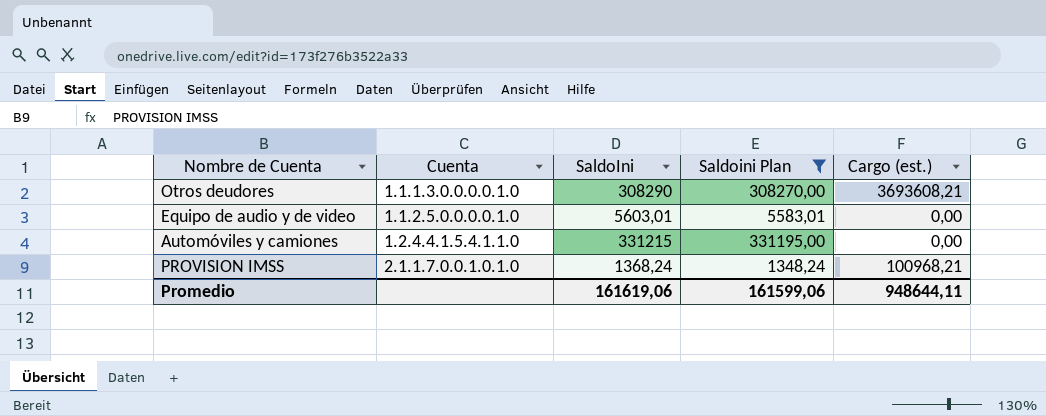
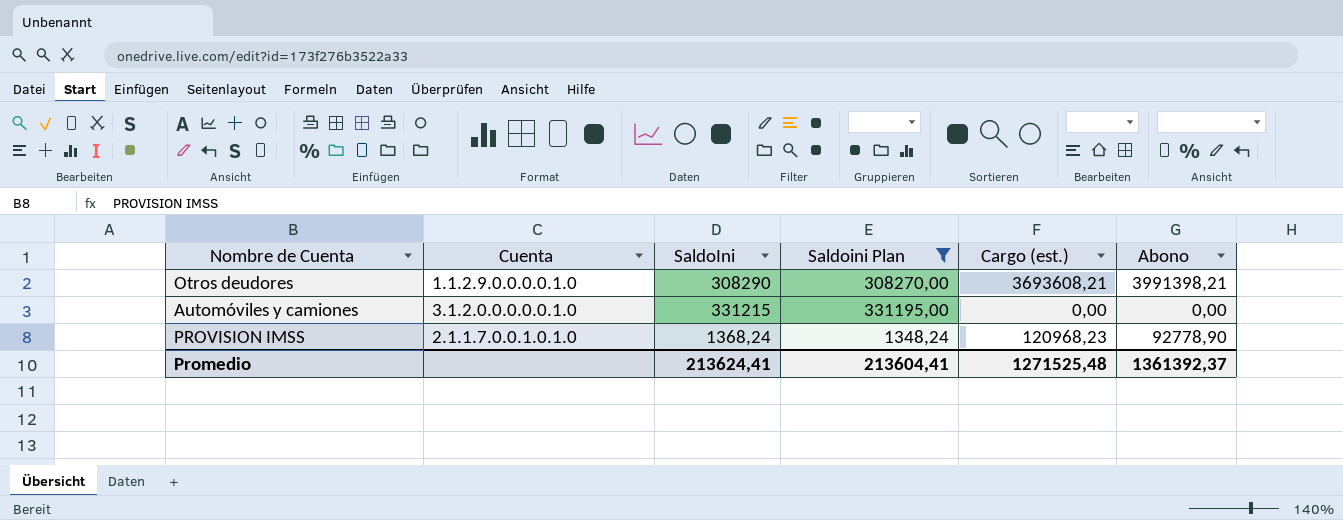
column Abono | position: none -> 6
row Equipo de audio y de video: 1.1.2.5.0.0.0.0.1.0 | 5603,01 | 5583,01 | 0,00 -> none
Otros deudores | Cuenta: 1.1.1.3.0.0.0.0.1.0 -> 1.1.2.9.0.0.0.0.1.0
Automóviles y camiones | Cuenta: 1.2.4.4.1.5.4.1.1.0 -> 3.1.2.0.0.0.0.0.1.0
PROVISION IMSS | Cargo (est.): 100968,21 -> 120968,23
Promedio | SaldoIni: 161619,06 -> 213624,41
Promedio | Saldoini Plan: 161599,06 -> 213604,41
Promedio | Cargo (est.): 948644,11 -> 1271525,48

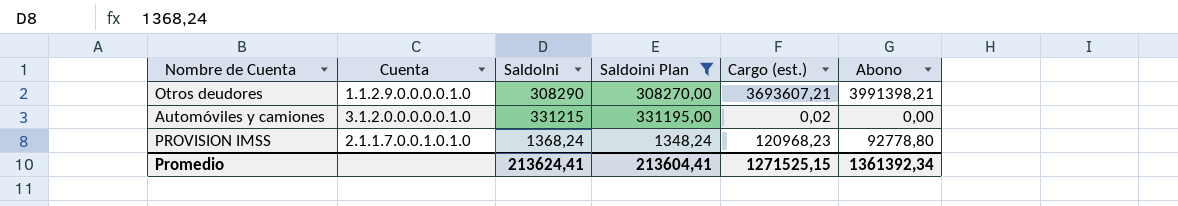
Otros deudores | Cargo (est.): 3693608,21 -> 3693607,21
Automóviles y camiones | Cargo (est.): 0,00 -> 0,02
PROVISION IMSS | Abono: 92778,90 -> 92778,80
Promedio | Cargo (est.): 1271525,48 -> 1271525,15
Promedio | Abono: 1361392,37 -> 1361392,34

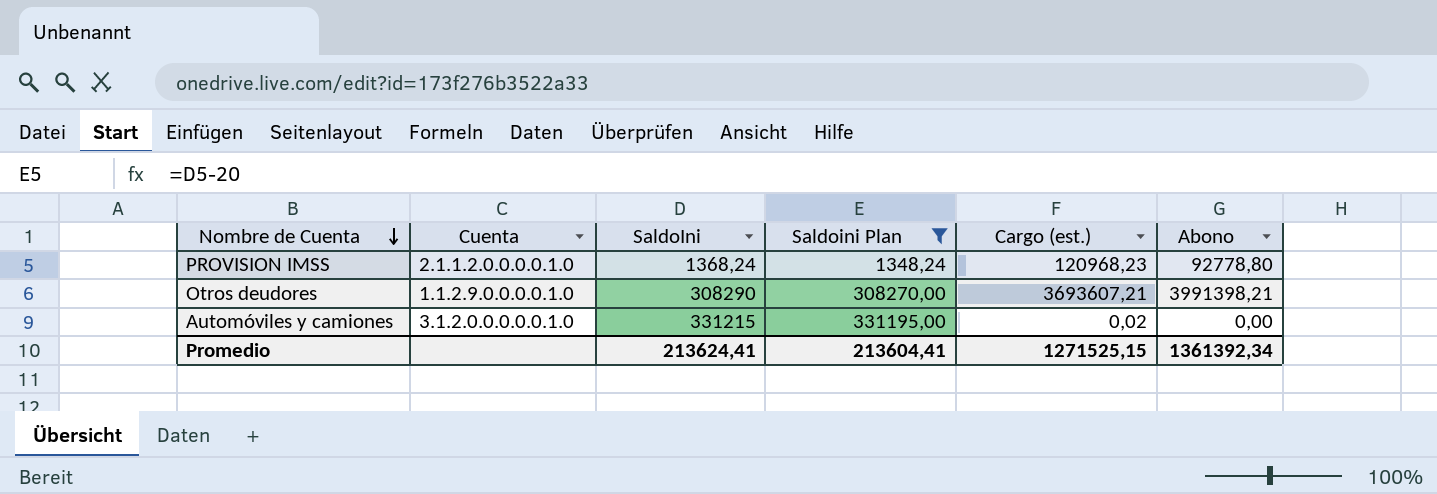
row order: none -> Nombre de Cuenta descending
PROVISION IMSS | Cuenta: 2.1.1.7.0.0.1.0.1.0 -> 2.1.1.2.0.0.0.0.1.0

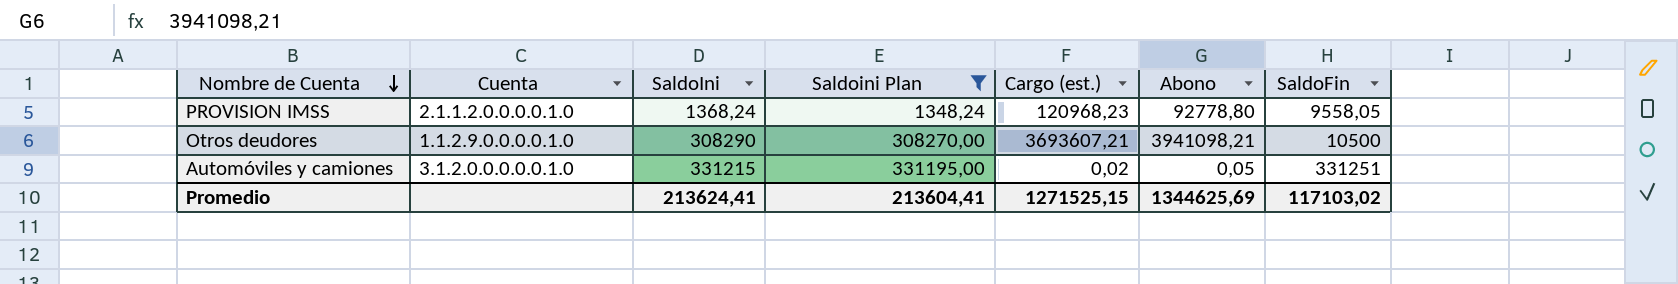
column SaldoFin | position: none -> 7
Otros deudores | Abono: 3991398,21 -> 3941098,21
Automóviles y camiones | Abono: 0,00 -> 0,05
Promedio | Abono: 1361392,34 -> 1344625,69

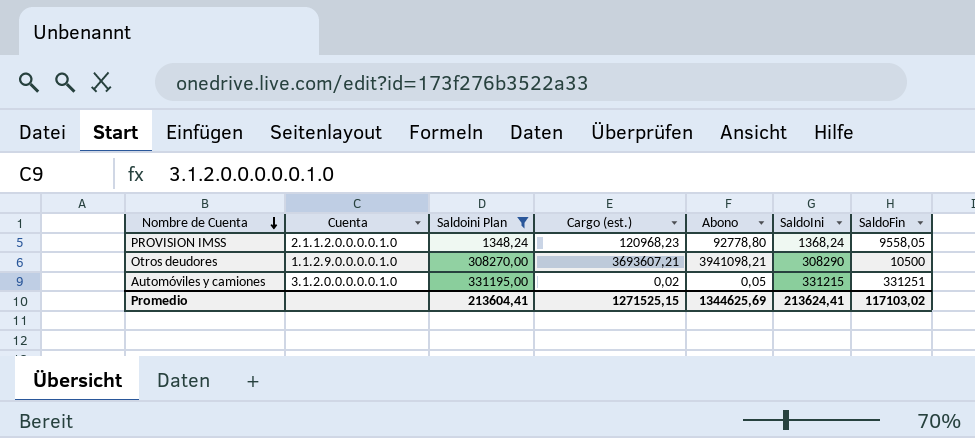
column SaldoIni | position: 3 -> 6

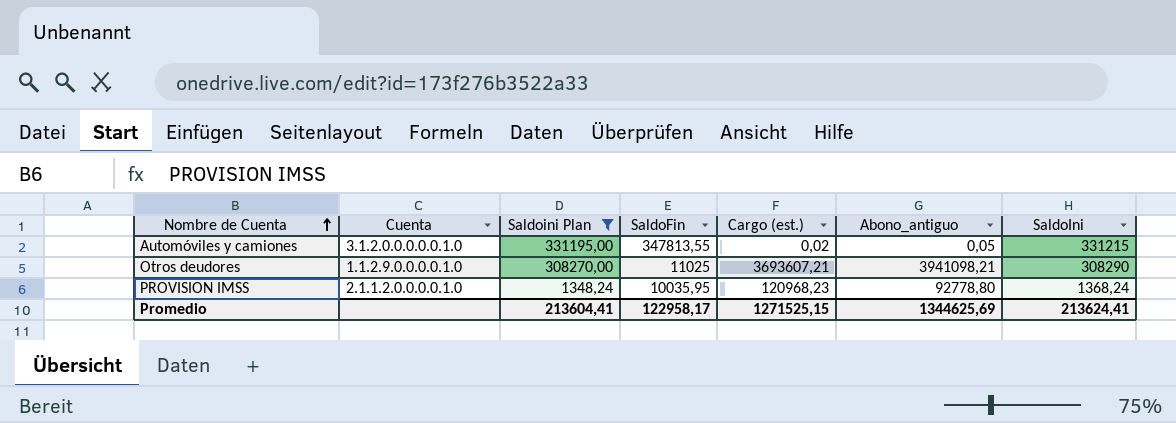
row order: Nombre de Cuenta descending -> Nombre de Cuenta ascending
column SaldoFin | position: 7 -> 4
column name: Abono -> Abono_antiguo
Automóviles y camiones | SaldoFin: 331251 -> 347813,55
Otros deudores | SaldoFin: 10500 -> 11025
PROVISION IMSS | SaldoFin: 9558,05 -> 10035,95
Promedio | SaldoFin: 117103,02 -> 122958,17

